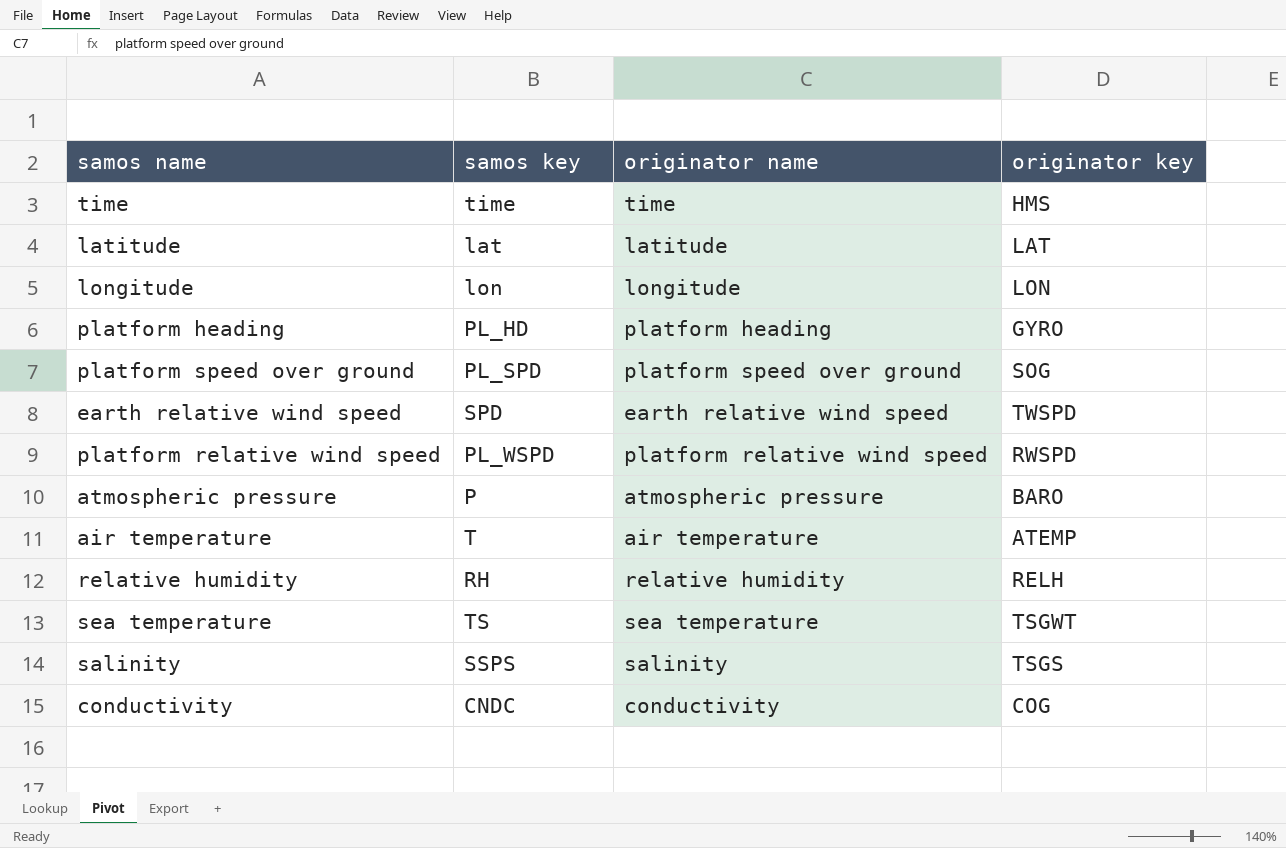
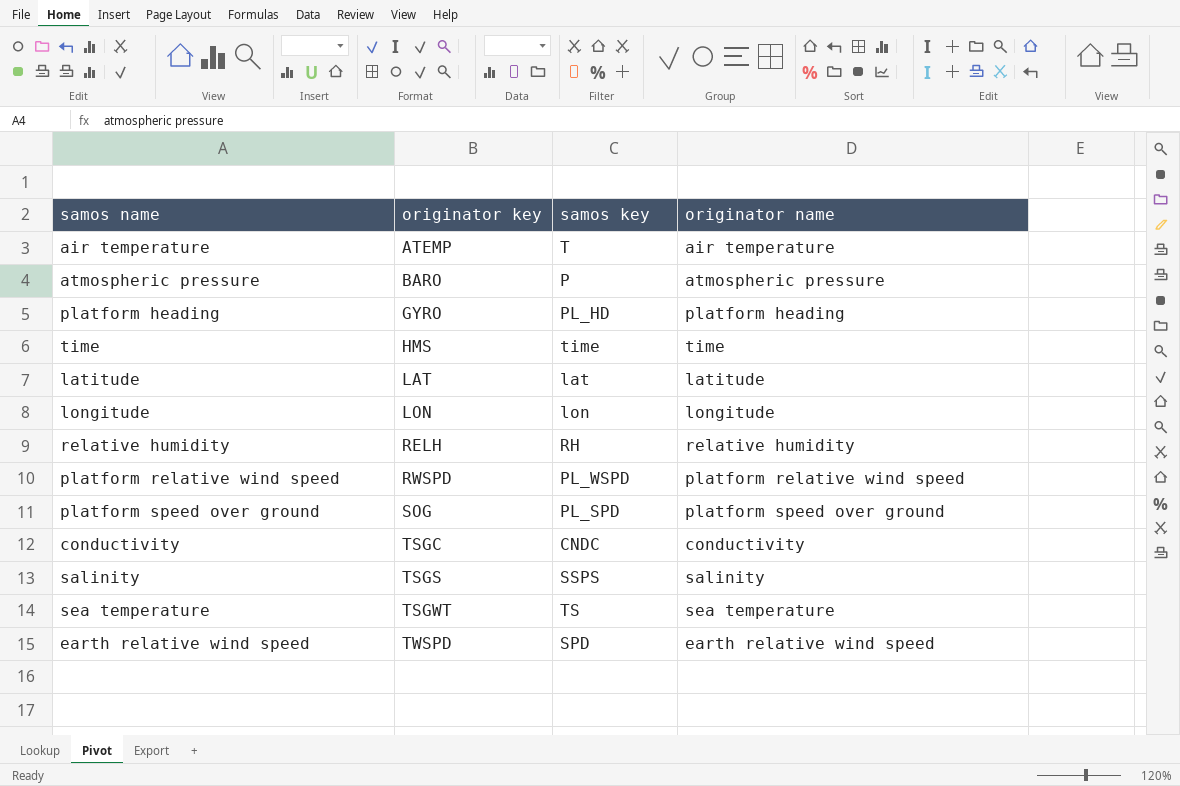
row order: none -> originator key ascending
column originator key | position: 4 -> 2
conductivity | originator key: COG -> TSGC

